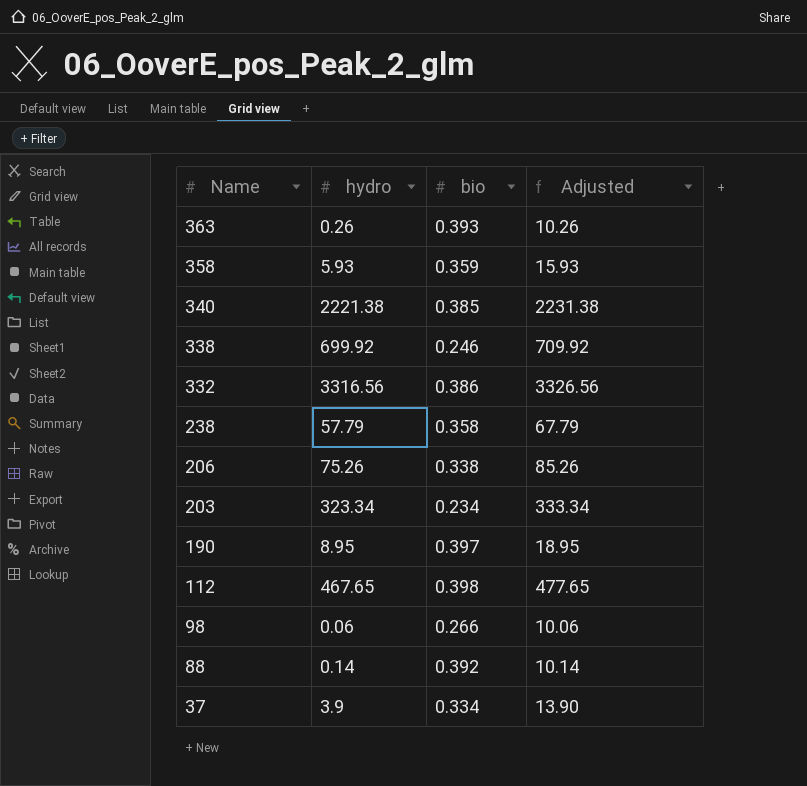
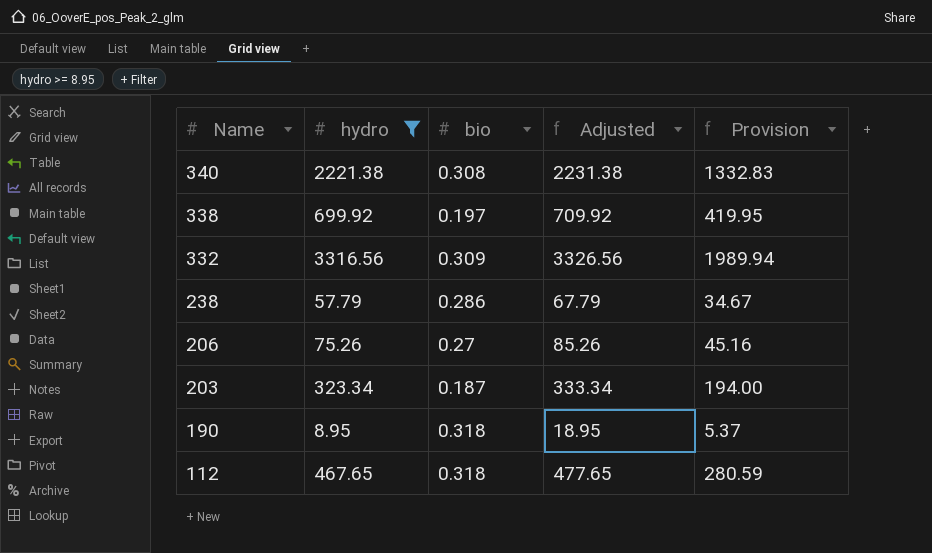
filter: none -> hydro >= 8.95
column Provision | formula: none -> [hydro] * 0.6
340 | bio: 0.385 -> 0.308
338 | bio: 0.246 -> 0.197
332 | bio: 0.386 -> 0.309
238 | bio: 0.358 -> 0.286
206 | bio: 0.338 -> 0.27
203 | bio: 0.234 -> 0.187
190 | bio: 0.397 -> 0.318
112 | bio: 0.398 -> 0.318

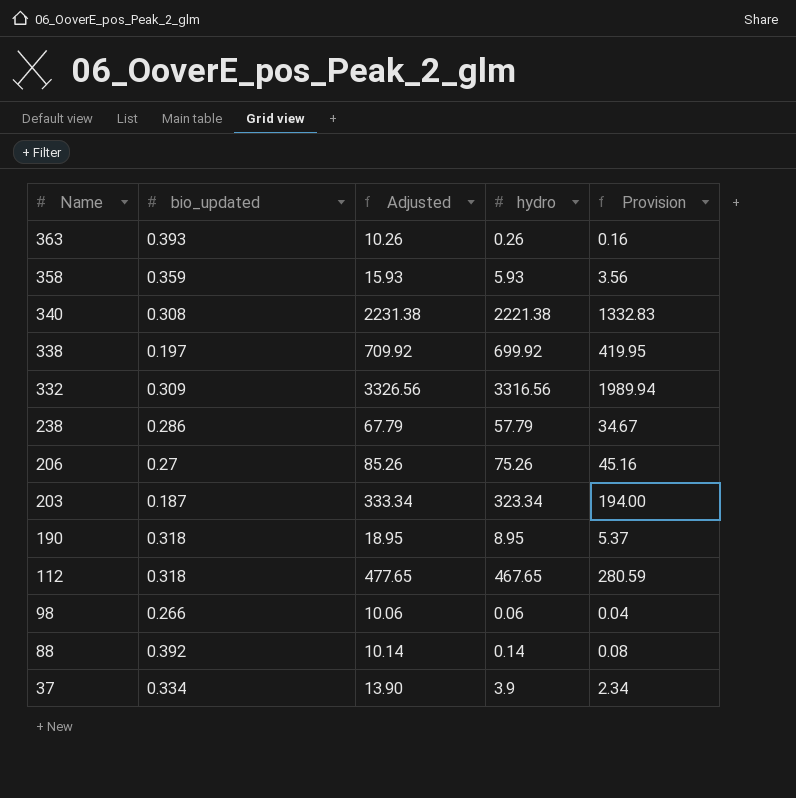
filter: hydro >= 8.95 -> none
column name: bio -> bio_updated
column hydro | position: 2 -> 4

